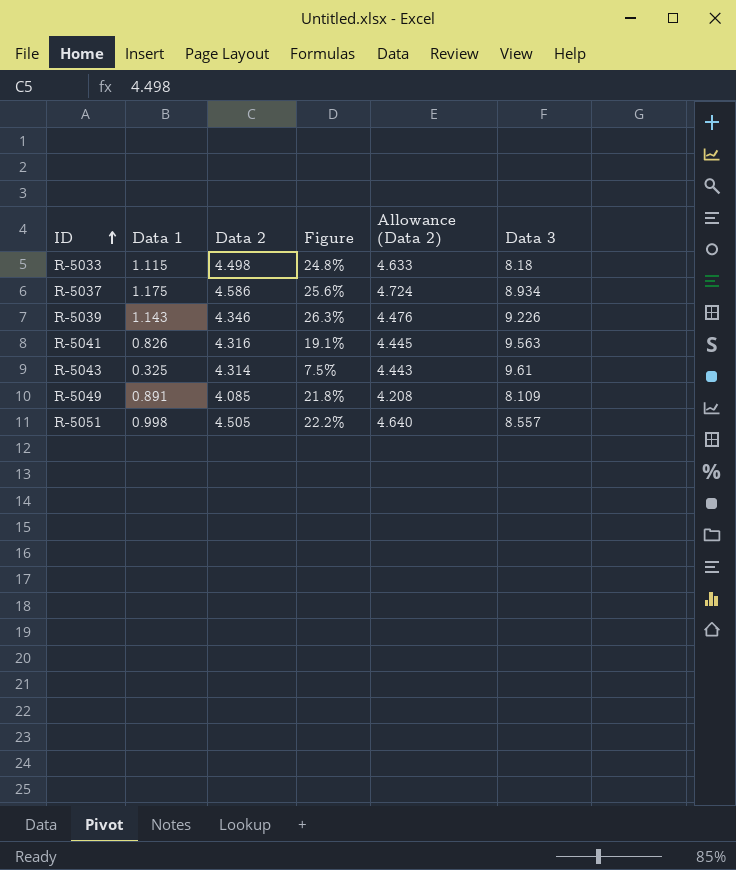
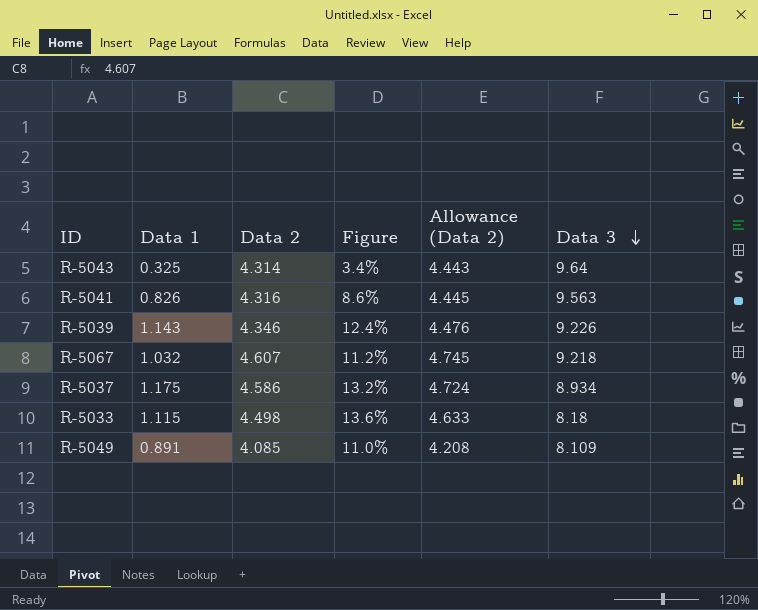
row order: ID ascending -> Data 3 descending
column Figure | formula: [Data 1] / [Data 2] -> [Data 1] / [Data 3]
row R-5051: 0.998 | 4.505 | 22.2% | 4.640 | 8.557 -> none
R-5043 | Data 3: 9.61 -> 9.64
row R-5067: none -> 1.032 | 4.607 | 11.2% | 4.745 | 9.218

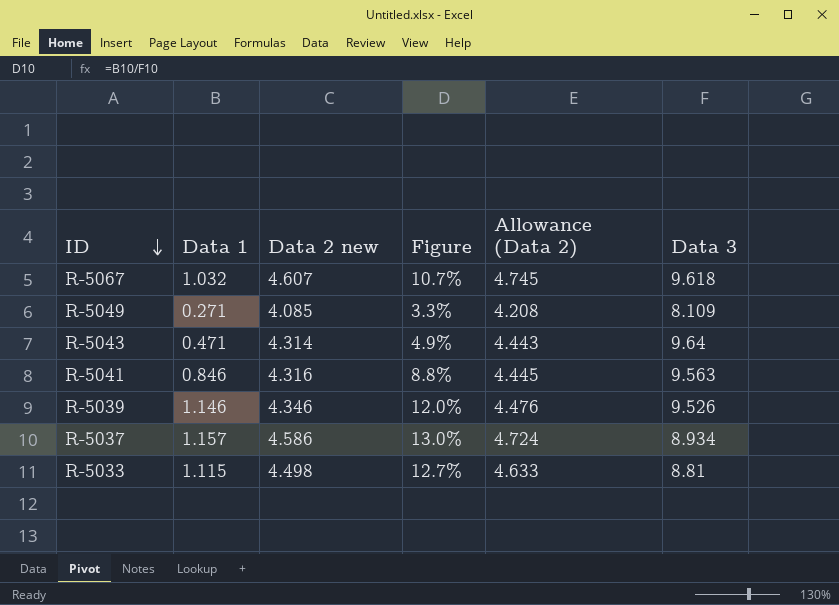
row order: Data 3 descending -> ID descending
column name: Data 2 -> Data 2 new
R-5067 | Figure: 11.2% -> 10.7%
R-5067 | Data 3: 9.218 -> 9.618
R-5049 | Data 1: 0.891 -> 0.271
R-5049 | Figure: 11.0% -> 3.3%
R-5043 | Data 1: 0.325 -> 0.471
R-5043 | Figure: 3.4% -> 4.9%
R-5041 | Data 1: 0.826 -> 0.846
R-5041 | Figure: 8.6% -> 8.8%
R-5039 | Data 1: 1.143 -> 1.146
R-5039 | Figure: 12.4% -> 12.0%
R-5039 | Data 3: 9.226 -> 9.526
R-5037 | Data 1: 1.175 -> 1.157
R-5037 | Figure: 13.2% -> 13.0%
R-5033 | Figure: 13.6% -> 12.7%
R-5033 | Data 3: 8.18 -> 8.81

